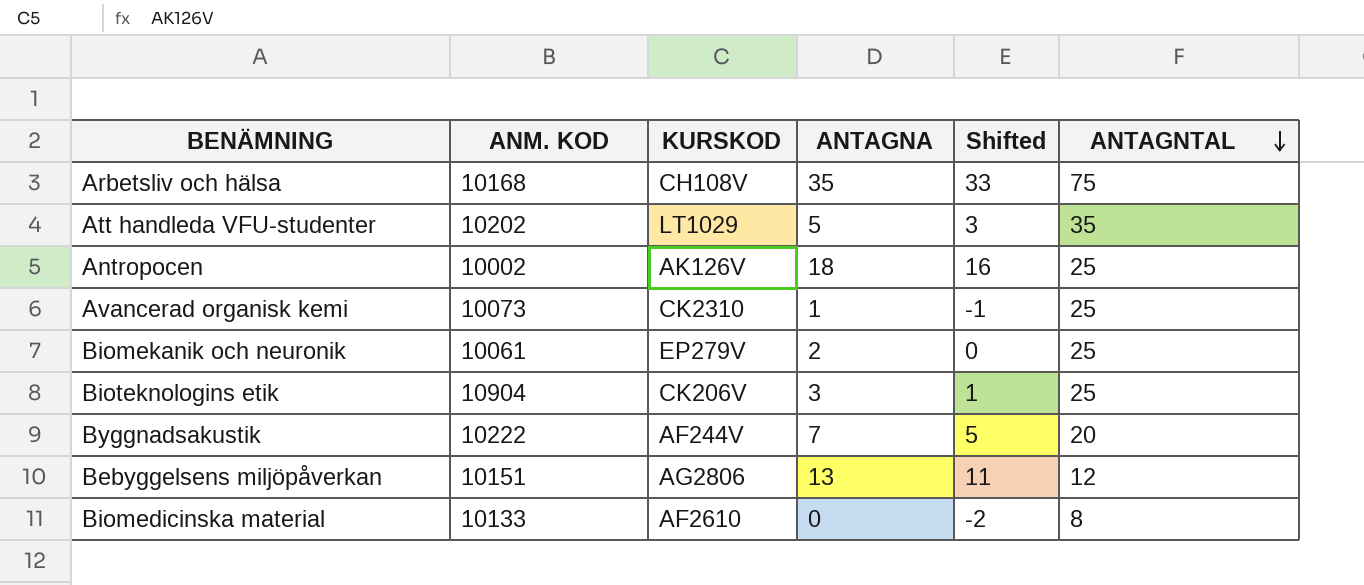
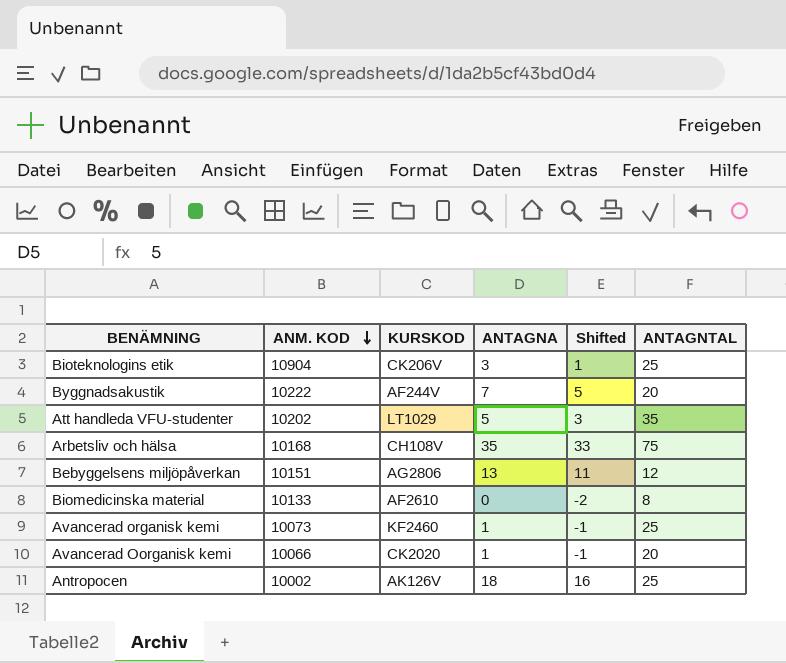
row order: ANTAGNTAL descending -> ANM. KOD descending
row Biomekanik och neuronik: 10061 | EP279V | 2 | 0 | 25 -> none
Avancerad organisk kemi | KURSKOD: CK2310 -> KF2460
row Avancerad Oorganisk kemi: none -> 10066 | CK2020 | 1 | -1 | 20

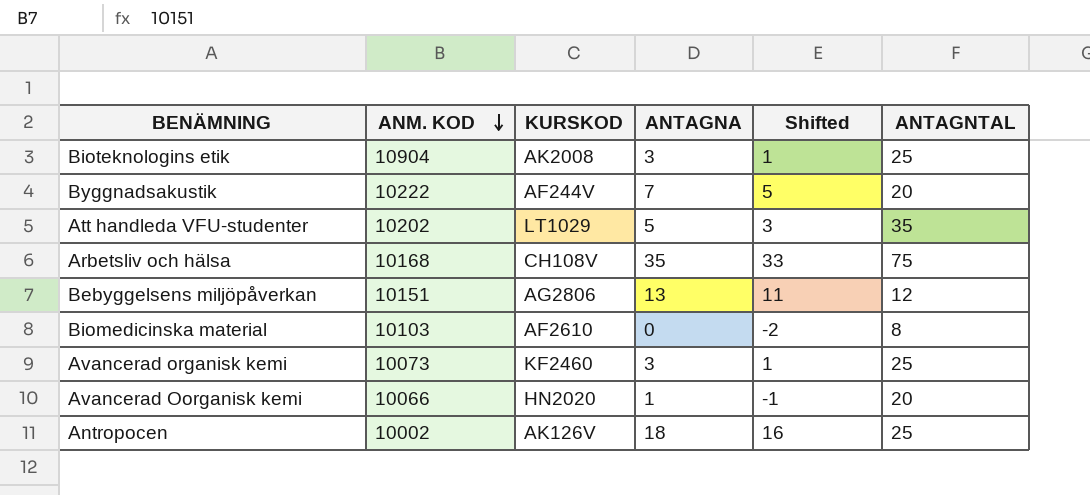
Bioteknologins etik | KURSKOD: CK206V -> AK2008
Biomedicinska material | ANM. KOD: 10133 -> 10103
Avancerad organisk kemi | ANTAGNA: 1 -> 3
Avancerad organisk kemi | Shifted: -1 -> 1
Avancerad Oorganisk kemi | KURSKOD: CK2020 -> HN2020

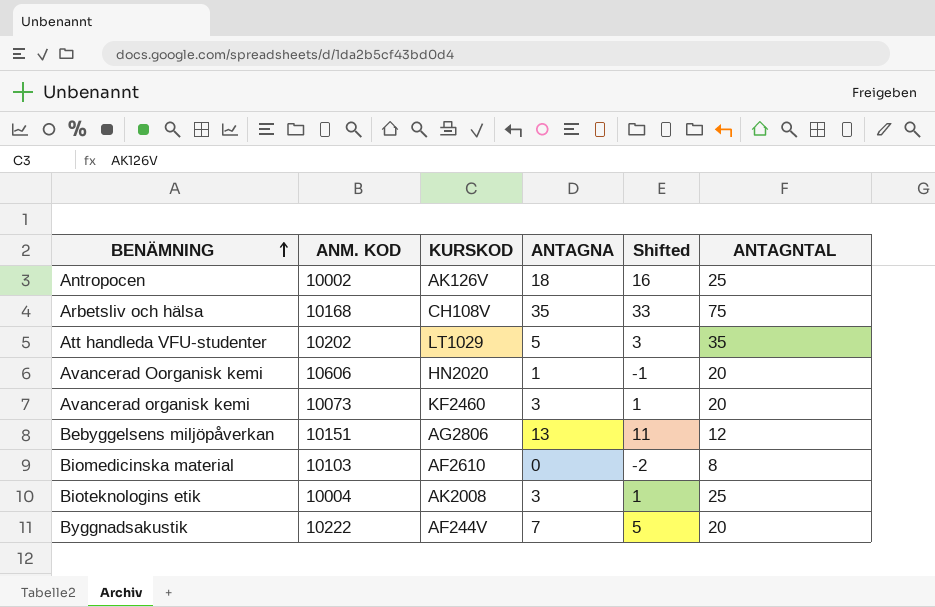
row order: ANM. KOD descending -> BENÄMNING ascending
Avancerad Oorganisk kemi | ANM. KOD: 10066 -> 10606
Avancerad organisk kemi | ANTAGNTAL: 25 -> 20
Bioteknologins etik | ANM. KOD: 10904 -> 10004

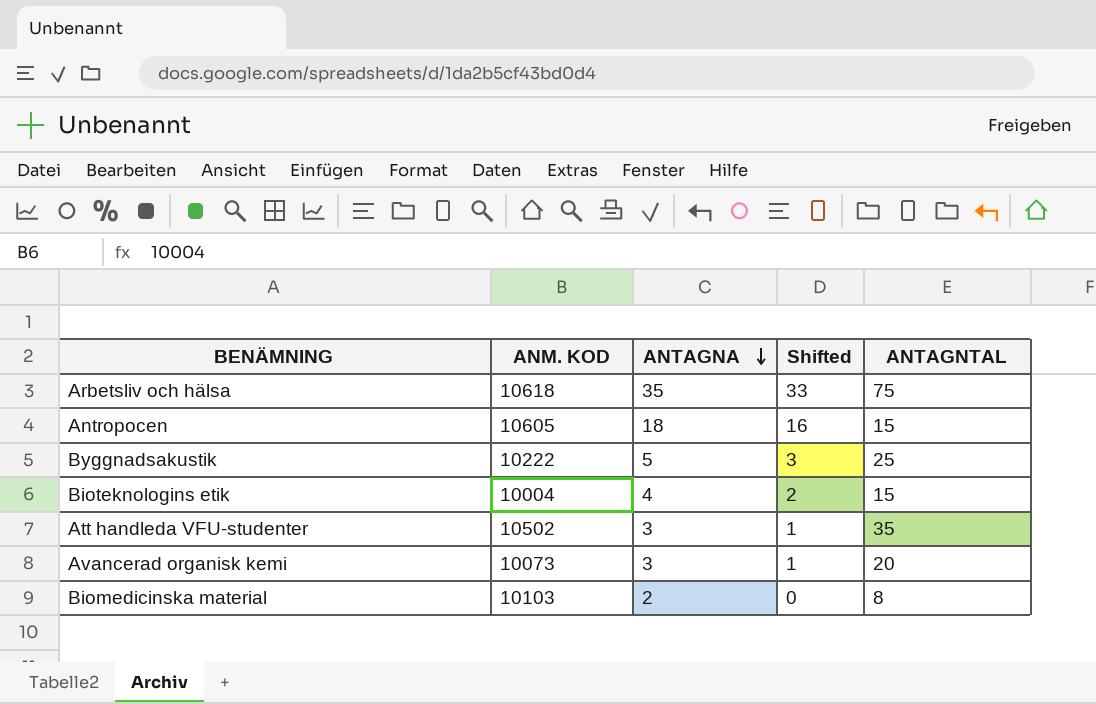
row order: BENÄMNING ascending -> ANTAGNA descending
column KURSKOD | position: 3 -> none
row Avancerad Oorganisk kemi: 10606 | HN2020 | 1 | -1 | 20 -> none
row Bebyggelsens miljöpåverkan: 10151 | AG2806 | 13 | 11 | 12 -> none
Arbetsliv och hälsa | ANM. KOD: 10168 -> 10618
Antropocen | ANM. KOD: 10002 -> 10605
Antropocen | ANTAGNTAL: 25 -> 15
Byggnadsakustik | ANTAGNA: 7 -> 5
Byggnadsakustik | Shifted: 5 -> 3
Byggnadsakustik | ANTAGNTAL: 20 -> 25
Bioteknologins etik | ANTAGNA: 3 -> 4
Bioteknologins etik | Shifted: 1 -> 2
Bioteknologins etik | ANTAGNTAL: 25 -> 15
Att handleda VFU-studenter | ANM. KOD: 10202 -> 10502
Att handleda VFU-studenter | ANTAGNA: 5 -> 3
Att handleda VFU-studenter | Shifted: 3 -> 1
Biomedicinska material | ANTAGNA: 0 -> 2
Biomedicinska material | Shifted: -2 -> 0

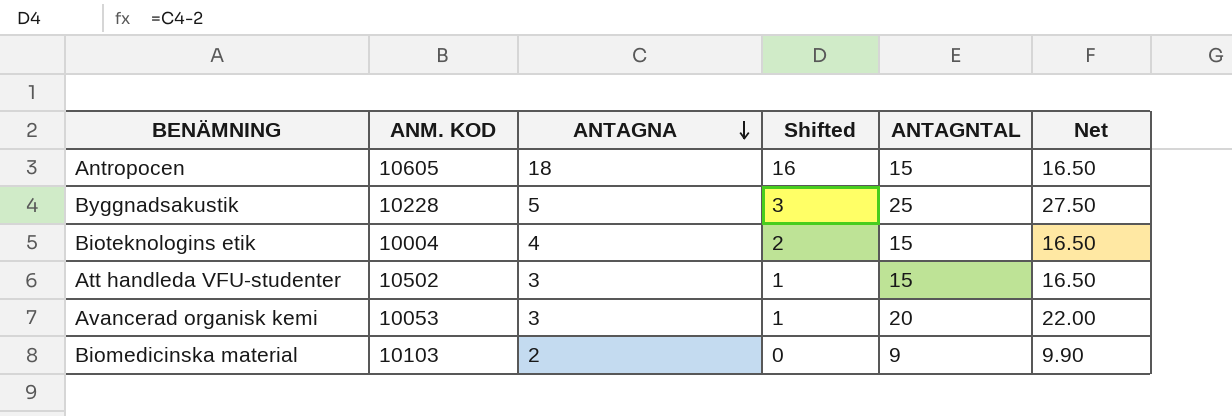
column Net | formula: none -> [ANTAGNTAL] * 1.1
row Arbetsliv och hälsa: 10618 | 35 | 33 | 75 -> none
Byggnadsakustik | ANM. KOD: 10222 -> 10228
Att handleda VFU-studenter | ANTAGNTAL: 35 -> 15
Avancerad organisk kemi | ANM. KOD: 10073 -> 10053
Biomedicinska material | ANTAGNTAL: 8 -> 9

